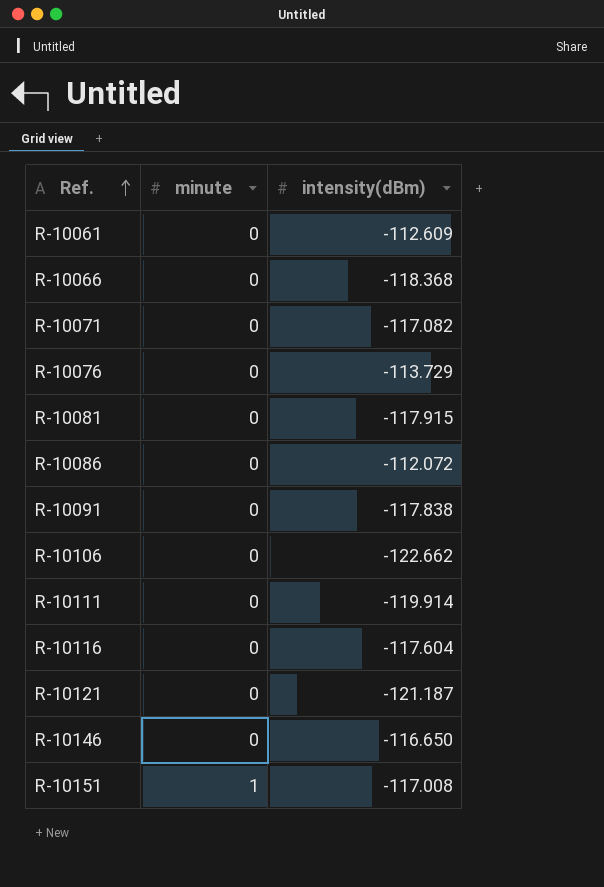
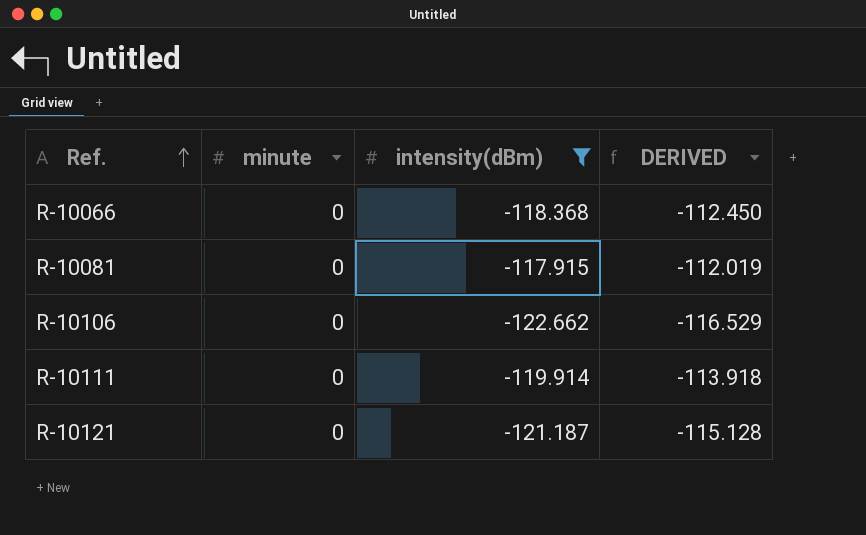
filter: none -> intensity(dBm) <= -117.915
column DERIVED | formula: none -> [intensity(dBm)] * 0.95

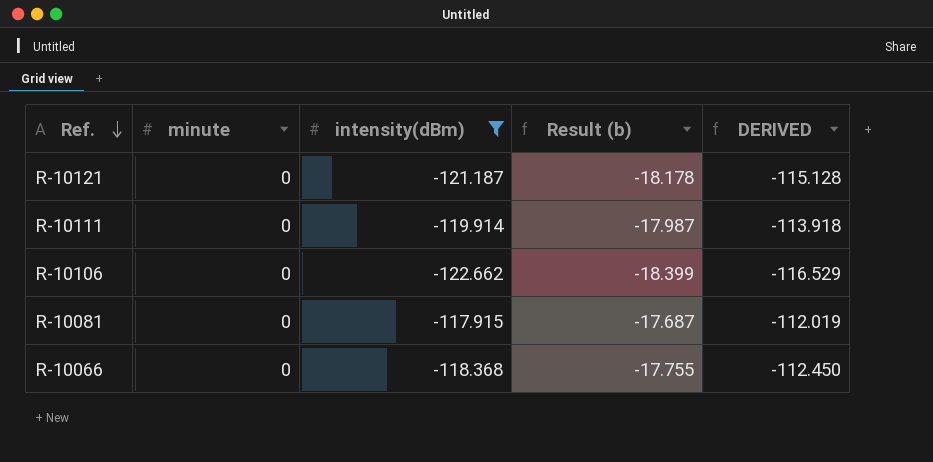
row order: Ref. ascending -> Ref. descending
column Result (b) | formula: none -> [intensity(dBm)] * 0.15

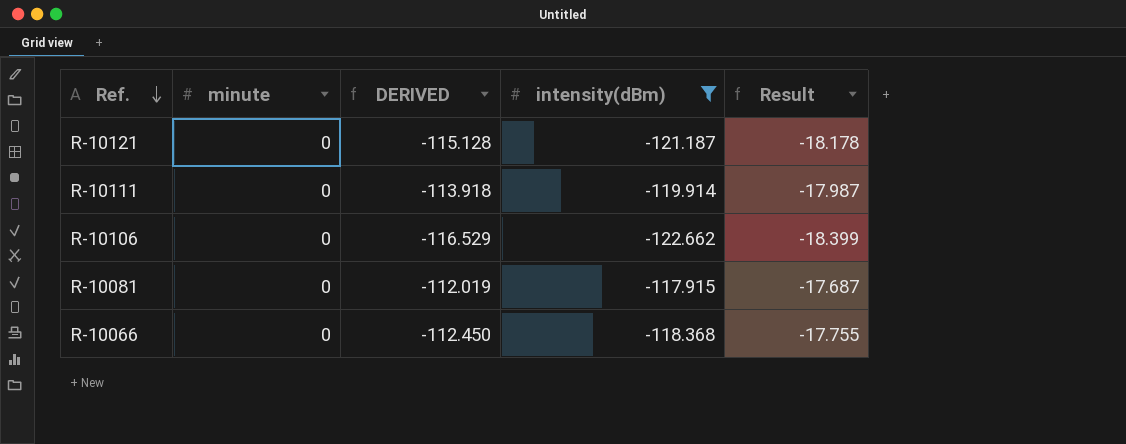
column DERIVED | position: 5 -> 3
column name: Result (b) -> Result

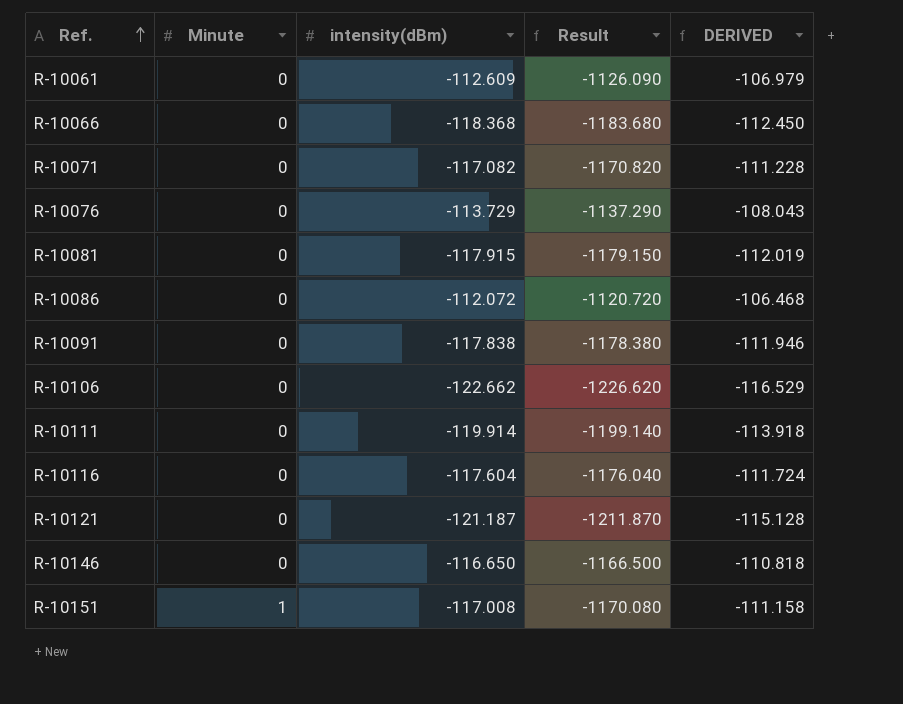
filter: intensity(dBm) <= -117.915 -> none
row order: Ref. descending -> Ref. ascending
column name: minute -> Minute
column Result | formula: [intensity(dBm)] * 0.15 -> [intensity(dBm)] * 10
column DERIVED | position: 3 -> 5

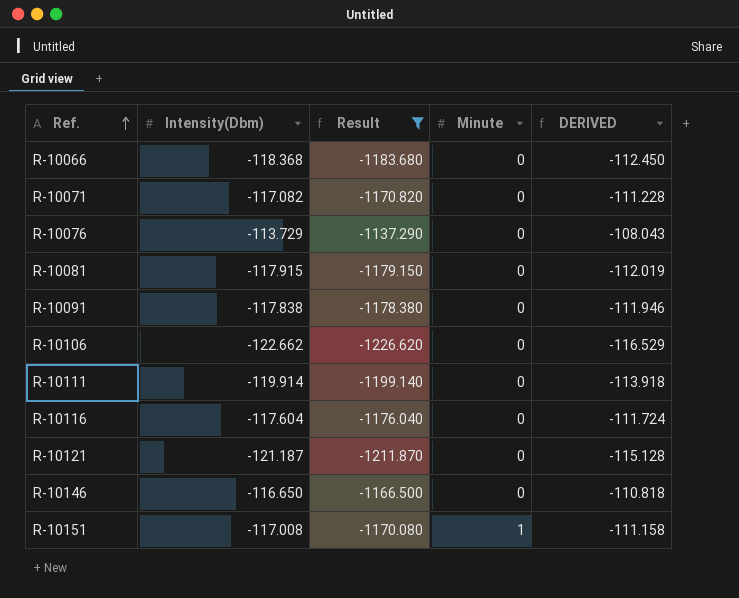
filter: none -> Result <= -1137.290
column name: intensity(dBm) -> Intensity(Dbm)
column Minute | position: 2 -> 4

